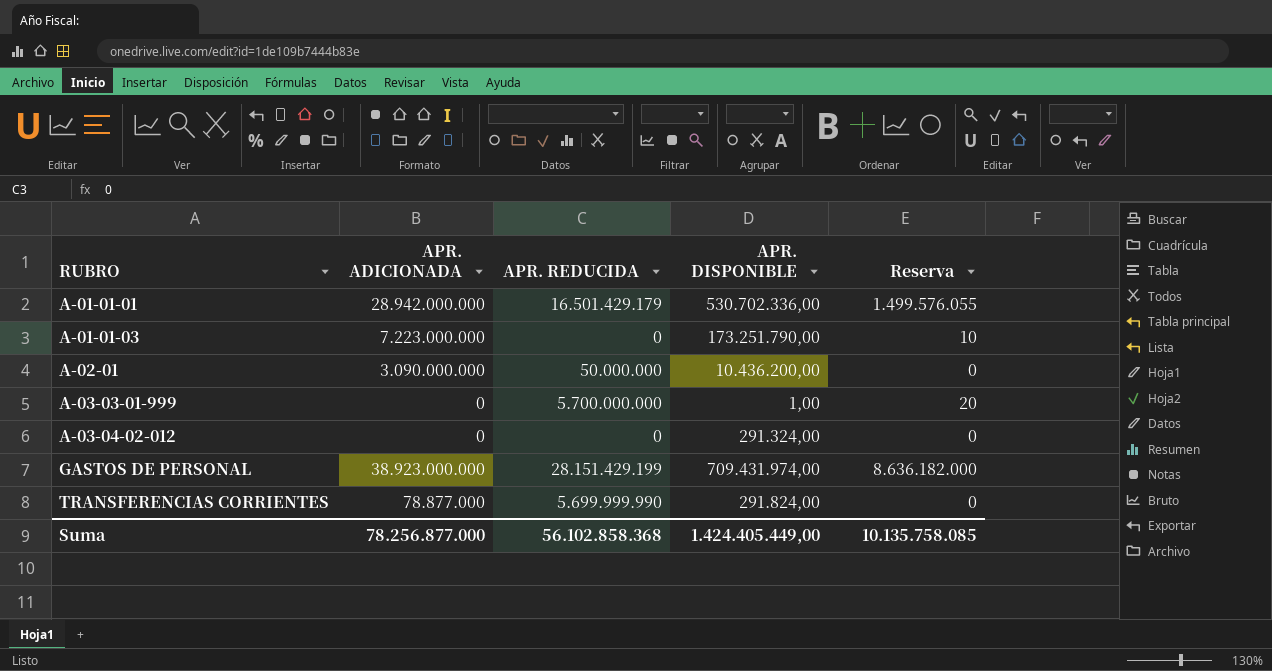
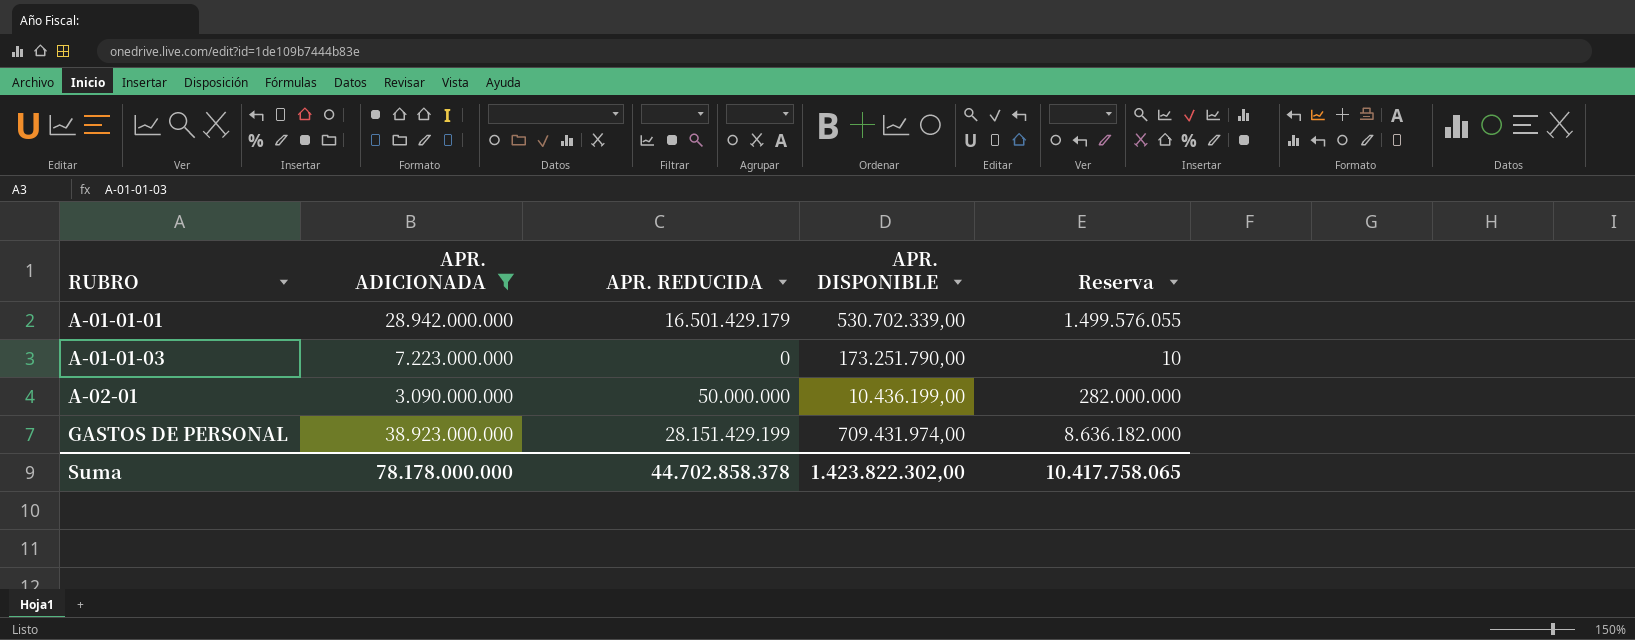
filter: none -> APR. ADICIONADA >= 3.090.000.000
A-01-01-01 | APR. DISPONIBLE: 530.702.336,00 -> 530.702.339,00
A-02-01 | APR. DISPONIBLE: 10.436.200,00 -> 10.436.199,00
A-02-01 | Reserva: 0 -> 282.000.000
Suma | APR. ADICIONADA: 78.256.877.000 -> 78.178.000.000
Suma | APR. REDUCIDA: 56.102.858.368 -> 44.702.858.378
Suma | APR. DISPONIBLE: 1.424.405.449,00 -> 1.423.822.302,00
Suma | Reserva: 10.135.758.085 -> 10.417.758.065

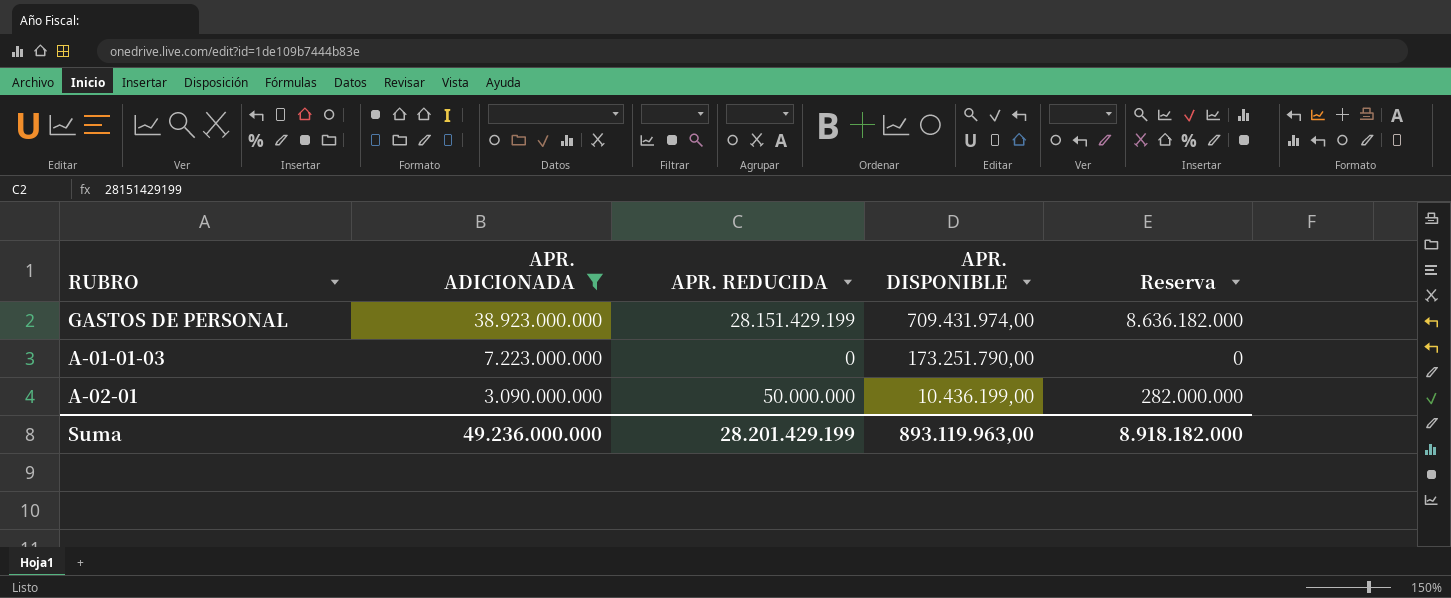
row order: RUBRO ascending -> APR. ADICIONADA descending
row A-01-01-01: 28.942.000.000 | 16.501.429.179 | 530.702.339,00 | 1.499.576.055 -> none
A-01-01-03 | Reserva: 10 -> 0
Suma | APR. ADICIONADA: 78.178.000.000 -> 49.236.000.000
Suma | APR. REDUCIDA: 44.702.858.378 -> 28.201.429.199
Suma | APR. DISPONIBLE: 1.423.822.302,00 -> 893.119.963,00
Suma | Reserva: 10.417.758.065 -> 8.918.182.000

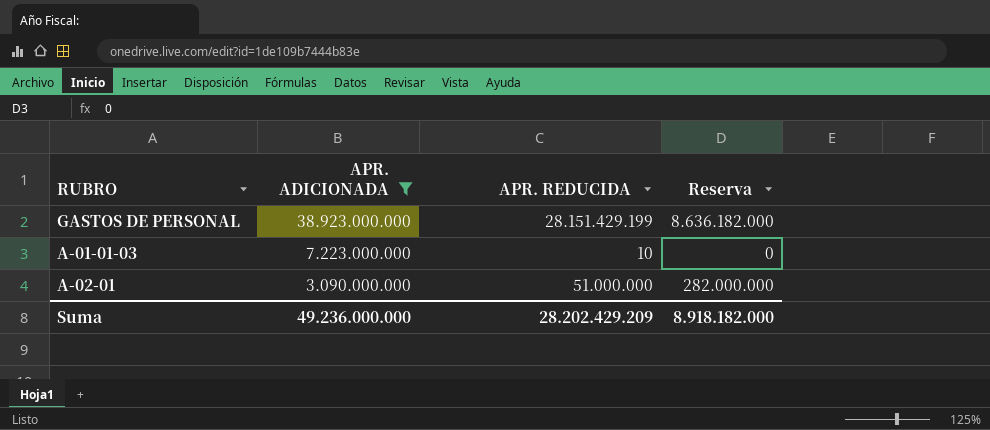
column APR. DISPONIBLE | position: 4 -> none
A-01-01-03 | APR. REDUCIDA: 0 -> 10
A-02-01 | APR. REDUCIDA: 50.000.000 -> 51.000.000
Suma | APR. REDUCIDA: 28.201.429.199 -> 28.202.429.209

